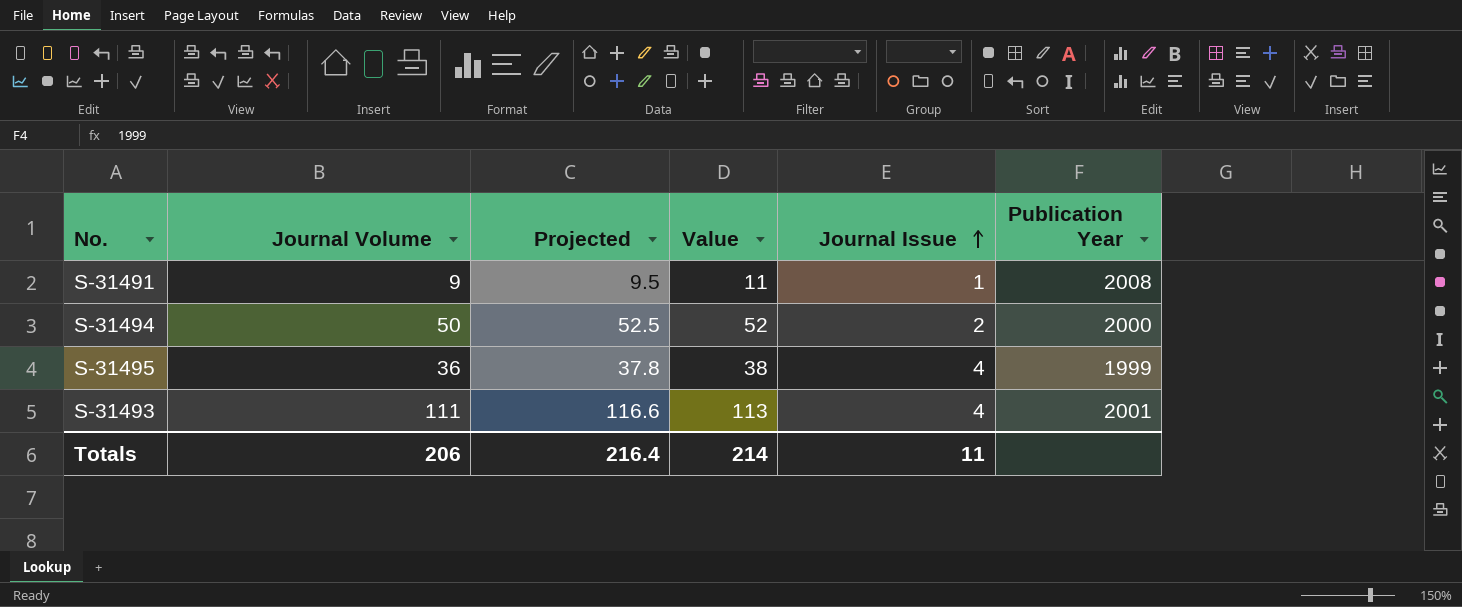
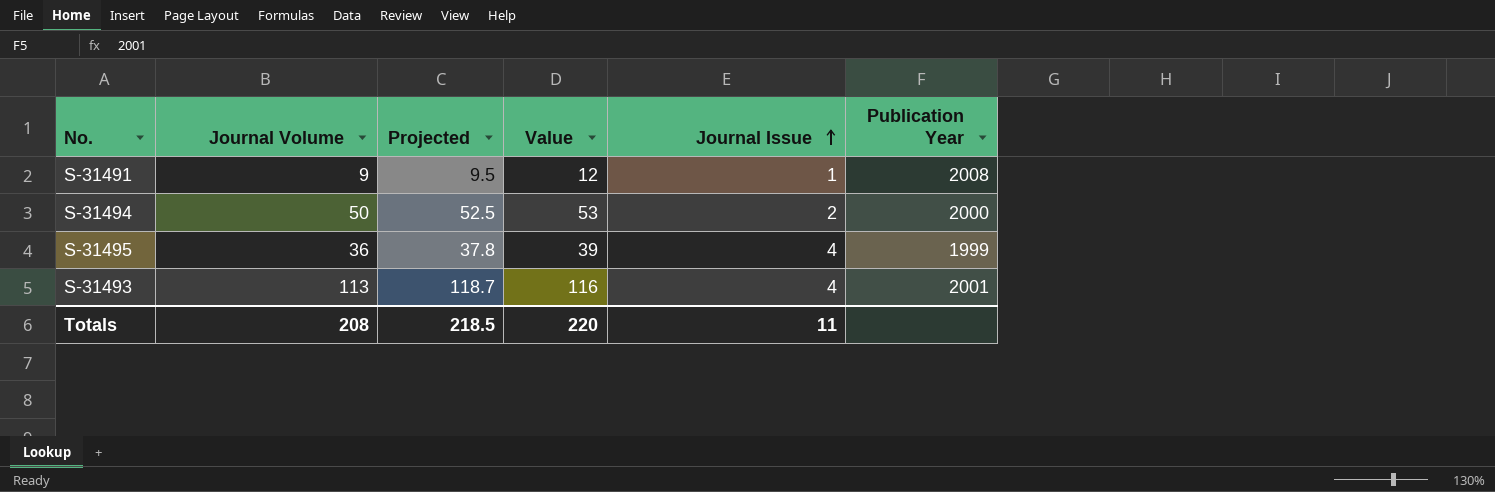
column Value | formula: [Journal Volume] + 2 -> [Journal Volume] + 3
S-31493 | Journal Volume: 111 -> 113
S-31493 | Projected: 116.6 -> 118.7
Totals | Journal Volume: 206 -> 208
Totals | Projected: 216.4 -> 218.5
Totals | Value: 214 -> 220

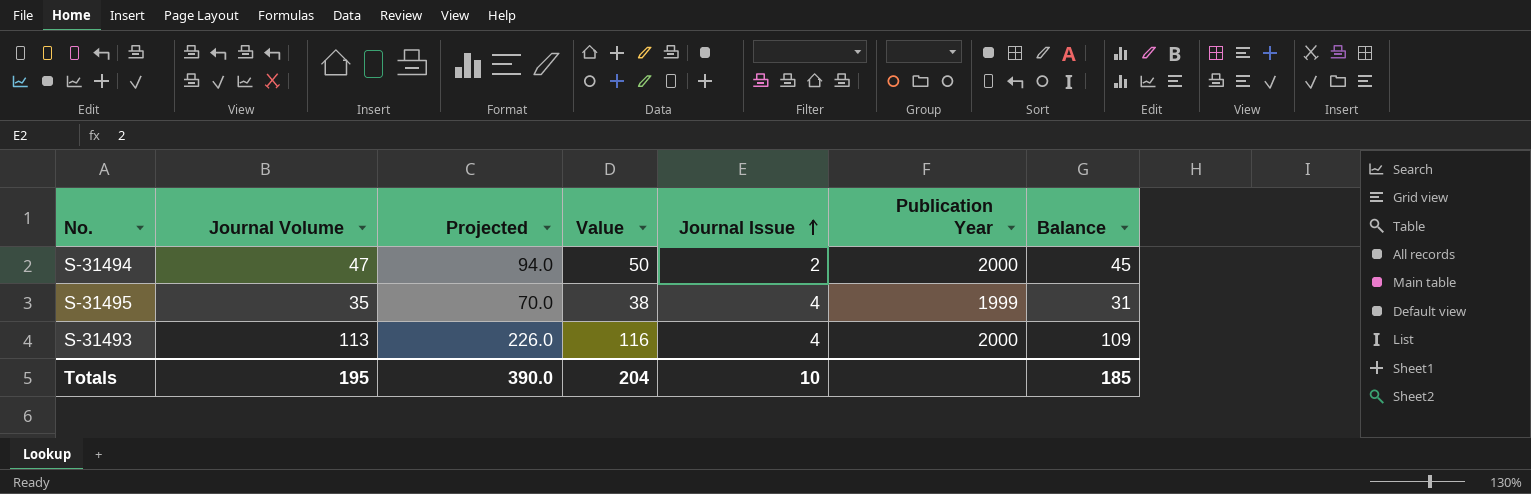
column Projected | formula: [Journal Volume] * 1.05 -> [Journal Volume] * 2
column Balance | formula: none -> [Journal Volume] - [Journal Issue]
row S-31491: 9 | 9.5 | 12 | 1 | 2008 -> none
S-31494 | Journal Volume: 50 -> 47
S-31494 | Value: 53 -> 50
S-31495 | Journal Volume: 36 -> 35
S-31495 | Value: 39 -> 38
S-31493 | Publication Year: 2001 -> 2000
Totals | Journal Volume: 208 -> 195
Totals | Projected: 218.5 -> 390.0
Totals | Value: 220 -> 204
Totals | Journal Issue: 11 -> 10

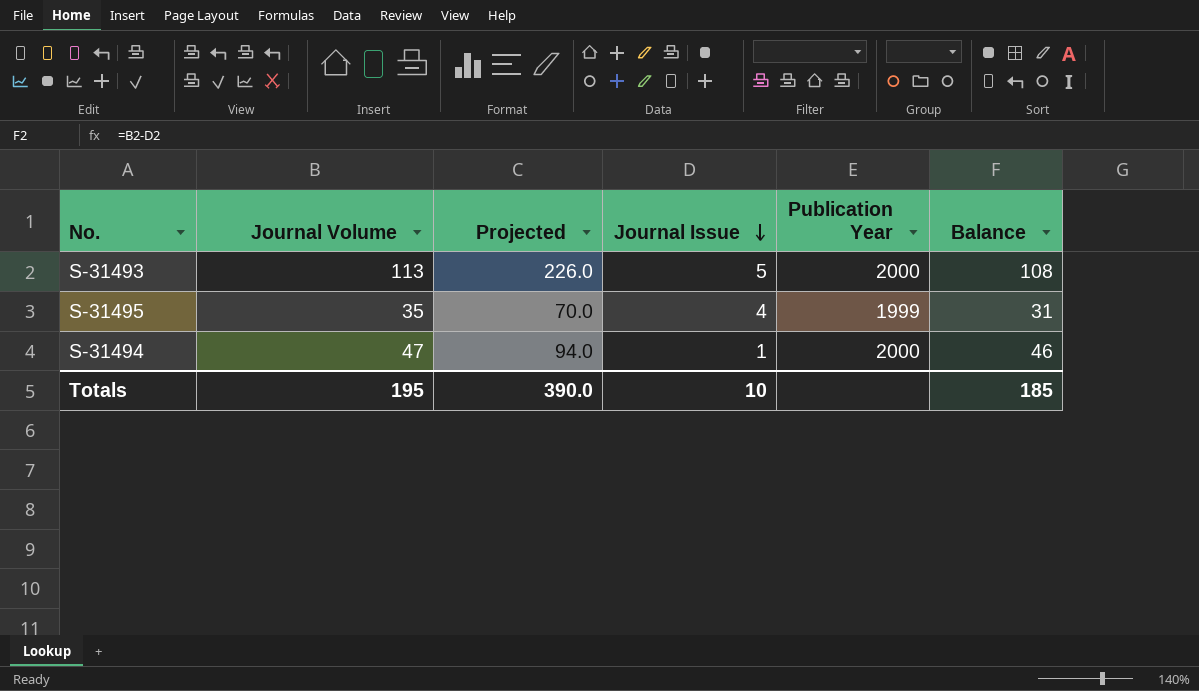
row order: Journal Issue ascending -> Journal Issue descending
column Value | formula: [Journal Volume] + 3 -> none
S-31493 | Journal Issue: 4 -> 5
S-31493 | Balance: 109 -> 108
S-31494 | Journal Issue: 2 -> 1
S-31494 | Balance: 45 -> 46

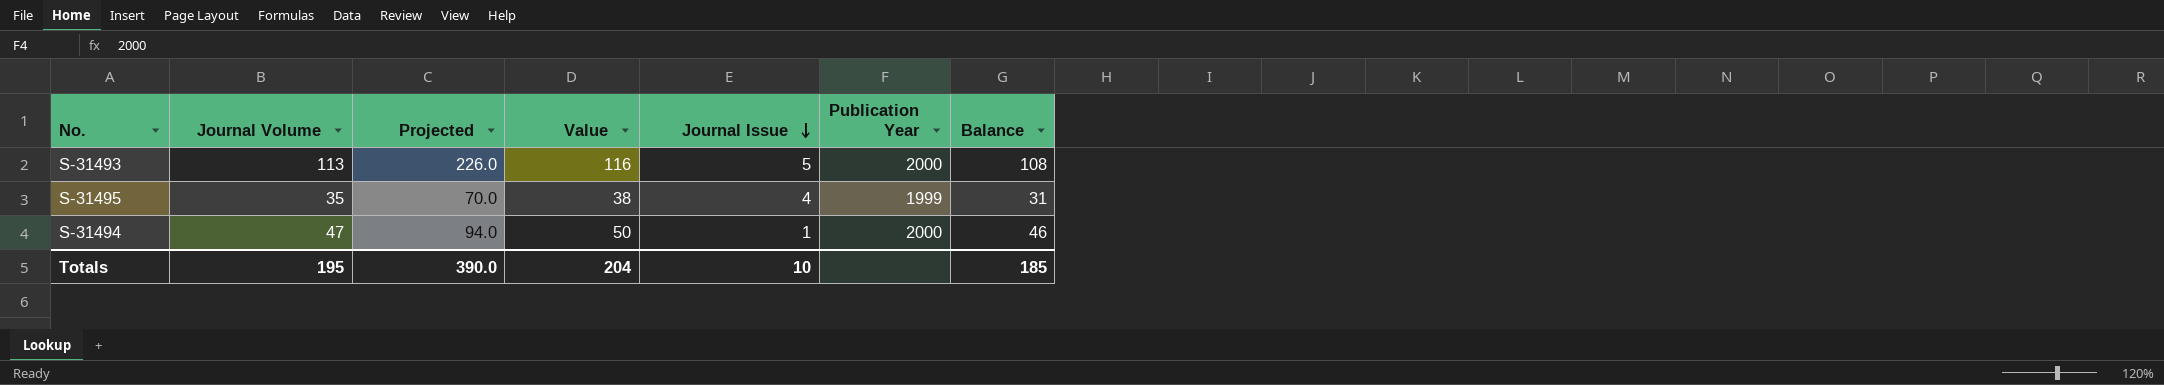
column Value | formula: none -> [Journal Volume] + 3

